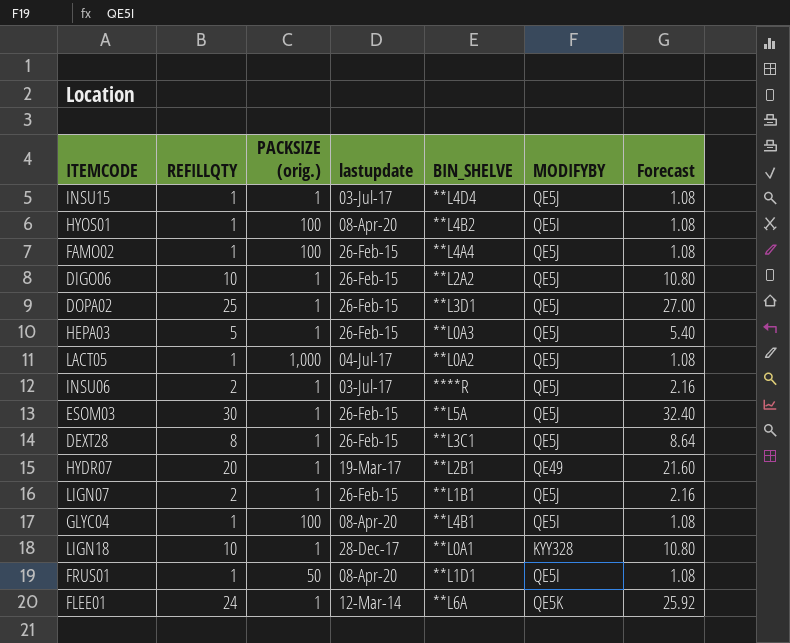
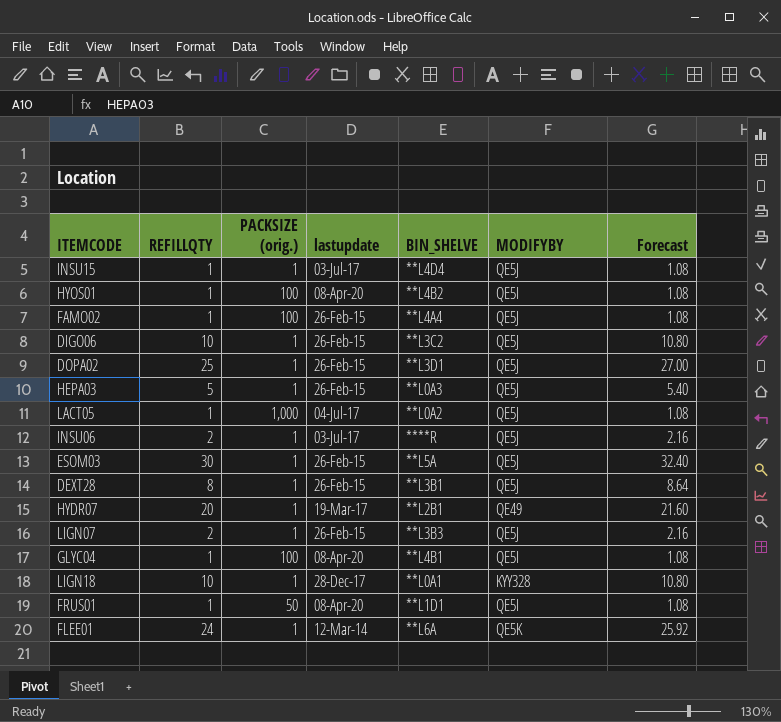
DIGO06 | BIN_SHELVE: **L2A2 -> **L3C2
DEXT28 | BIN_SHELVE: **L3C1 -> **L3B1
LIGN07 | BIN_SHELVE: **L1B1 -> **L3B3

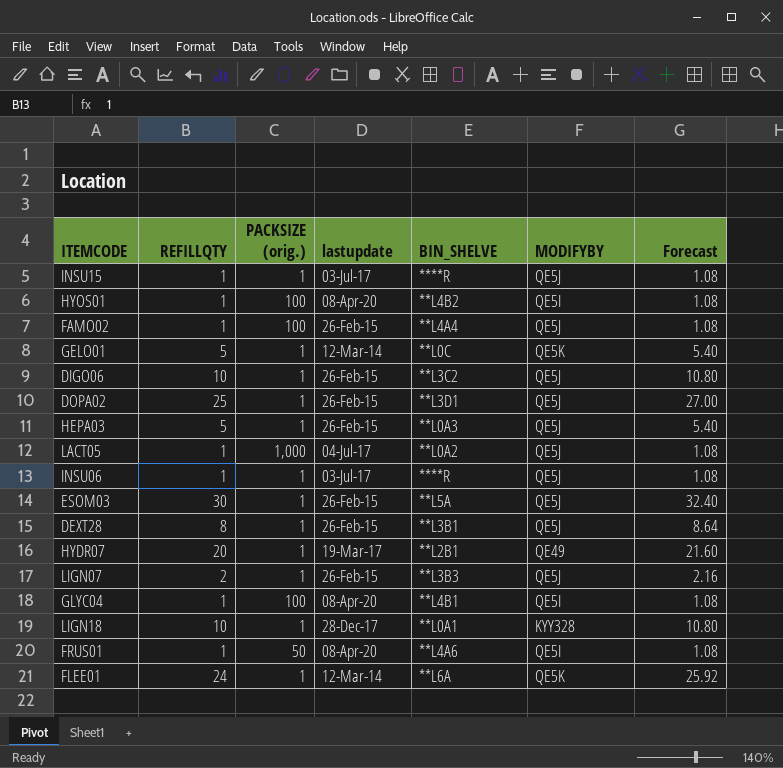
INSU15 | BIN_SHELVE: **L4D4 -> ****R
row GELO01: none -> 5 | 1 | 12-Mar-14 | **L0C | QE5K | 5.40
INSU06 | REFILLQTY: 2 -> 1
INSU06 | Forecast: 2.16 -> 1.08
FRUS01 | BIN_SHELVE: **L1D1 -> **L4A6

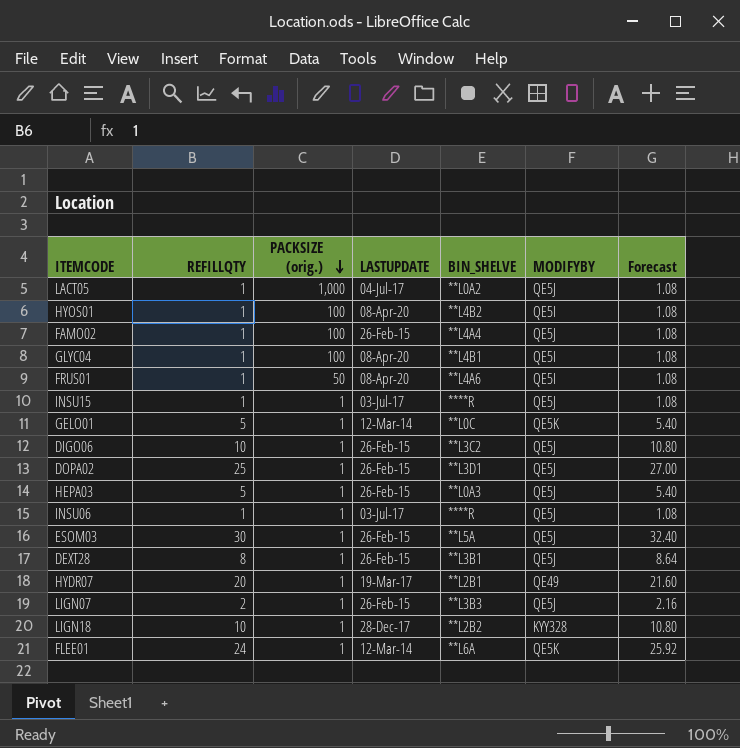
row order: none -> PACKSIZE (orig.) descending
column name: lastupdate -> LASTUPDATE
LIGN18 | BIN_SHELVE: **L0A1 -> **L2B2

